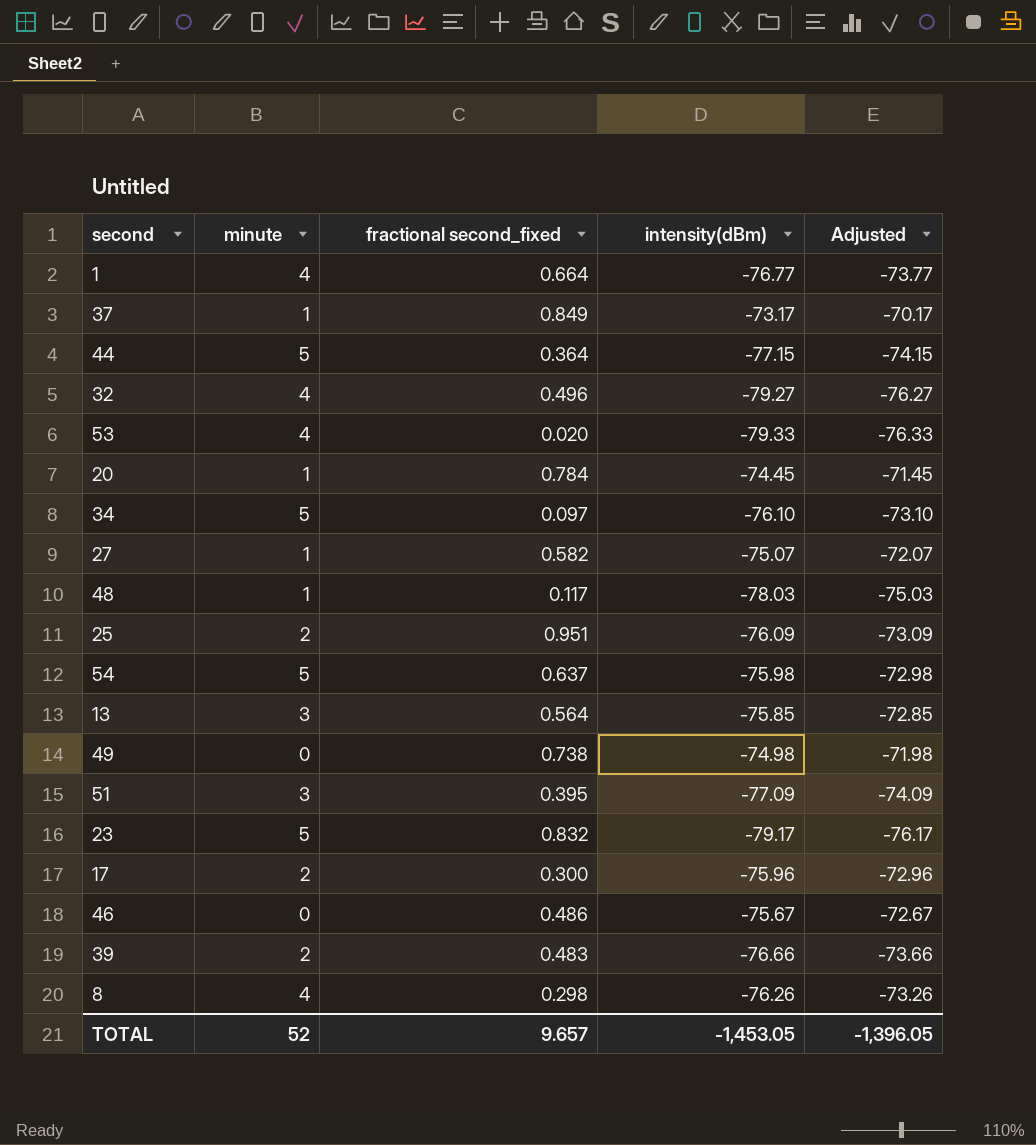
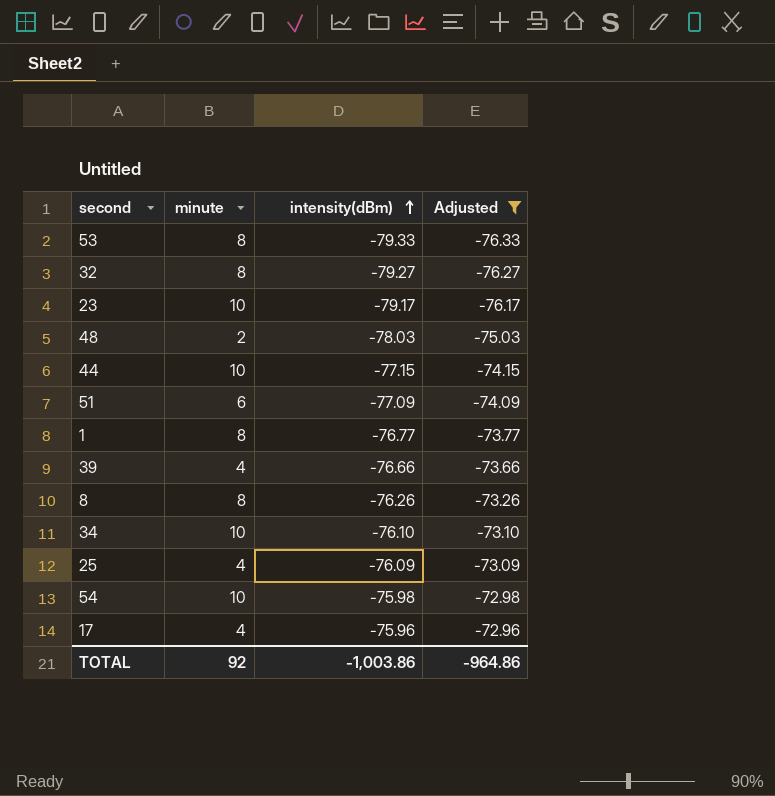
filter: none -> Adjusted <= -72.96
row order: none -> intensity(dBm) ascending
column fractional second_fixed | position: 3 -> none
53 | minute: 4 -> 8
32 | minute: 4 -> 8
23 | minute: 5 -> 10
48 | minute: 1 -> 2
44 | minute: 5 -> 10
51 | minute: 3 -> 6
1 | minute: 4 -> 8
39 | minute: 2 -> 4
8 | minute: 4 -> 8
34 | minute: 5 -> 10
25 | minute: 2 -> 4
54 | minute: 5 -> 10
17 | minute: 2 -> 4
TOTAL | minute: 52 -> 92
TOTAL | intensity(dBm): -1,453.05 -> -1,003.86
TOTAL | Adjusted: -1,396.05 -> -964.86

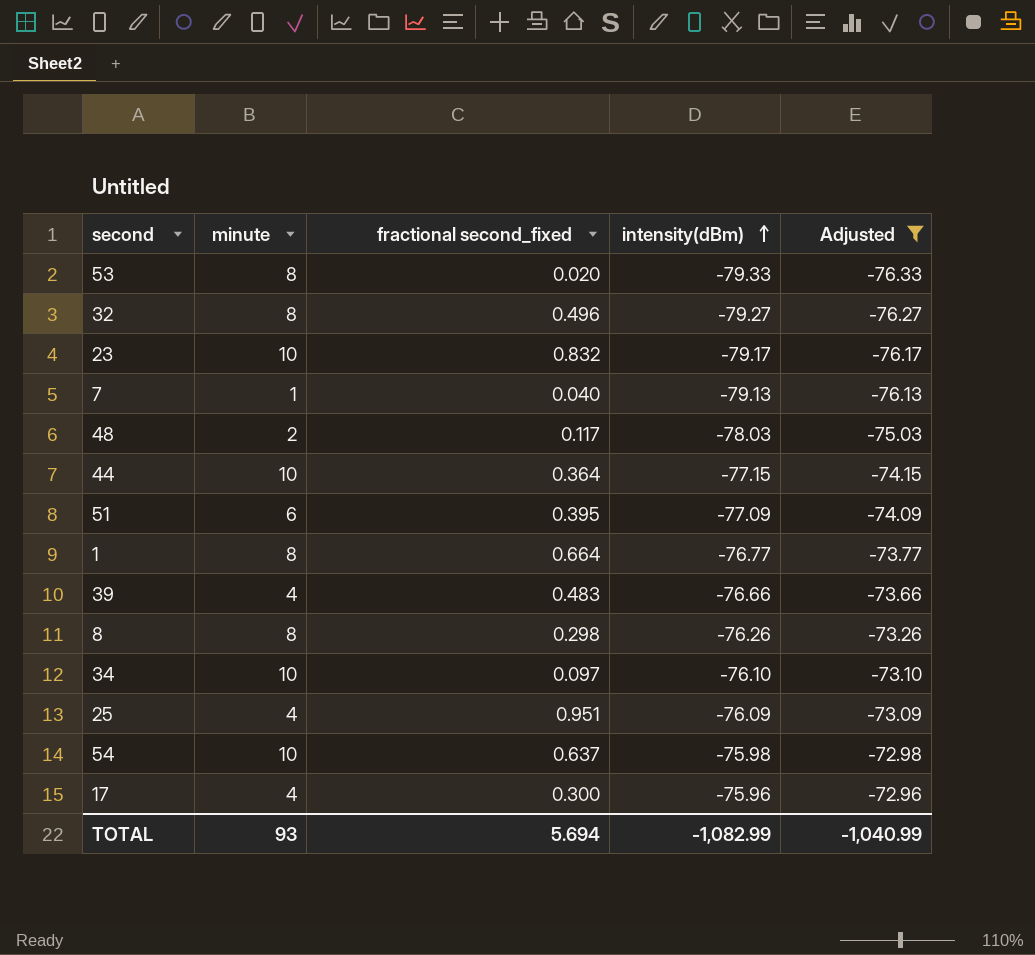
column fractional second_fixed | position: none -> 3
row 7: none -> 1 | 0.040 | -79.13 | -76.13
TOTAL | minute: 92 -> 93
TOTAL | intensity(dBm): -1,003.86 -> -1,082.99
TOTAL | Adjusted: -964.86 -> -1,040.99

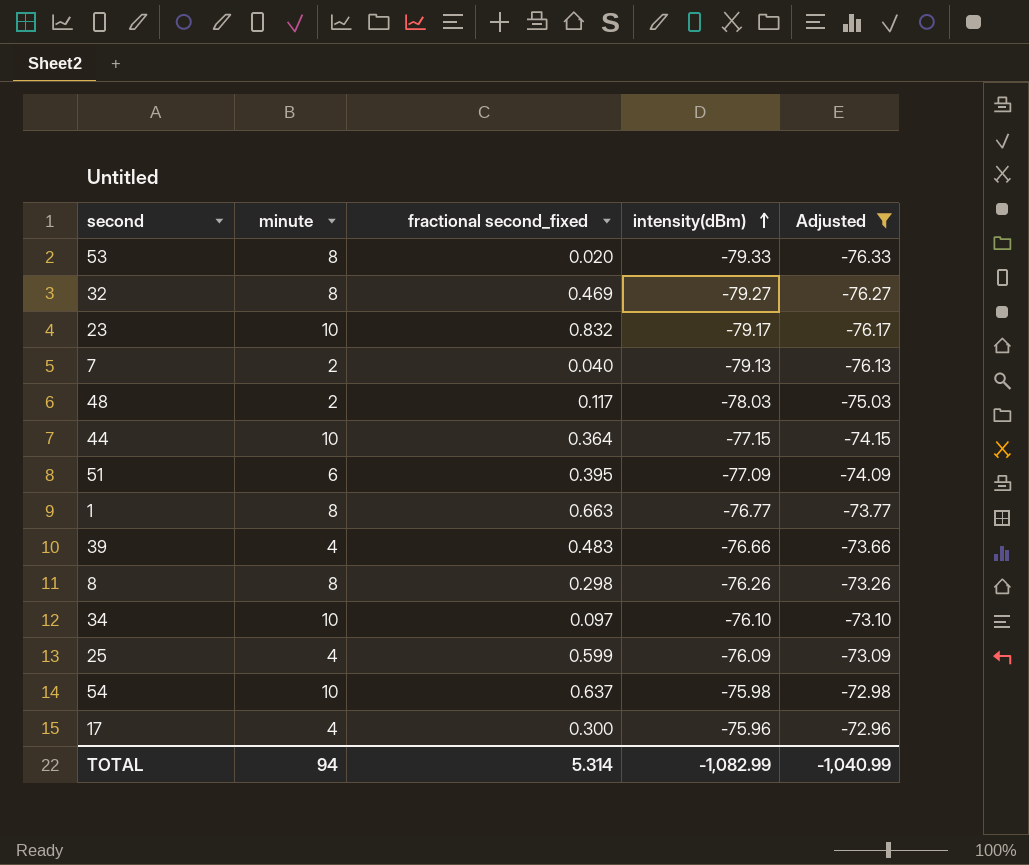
32 | fractional second_fixed: 0.496 -> 0.469
7 | minute: 1 -> 2
1 | fractional second_fixed: 0.664 -> 0.663
25 | fractional second_fixed: 0.951 -> 0.599
TOTAL | minute: 93 -> 94
TOTAL | fractional second_fixed: 5.694 -> 5.314

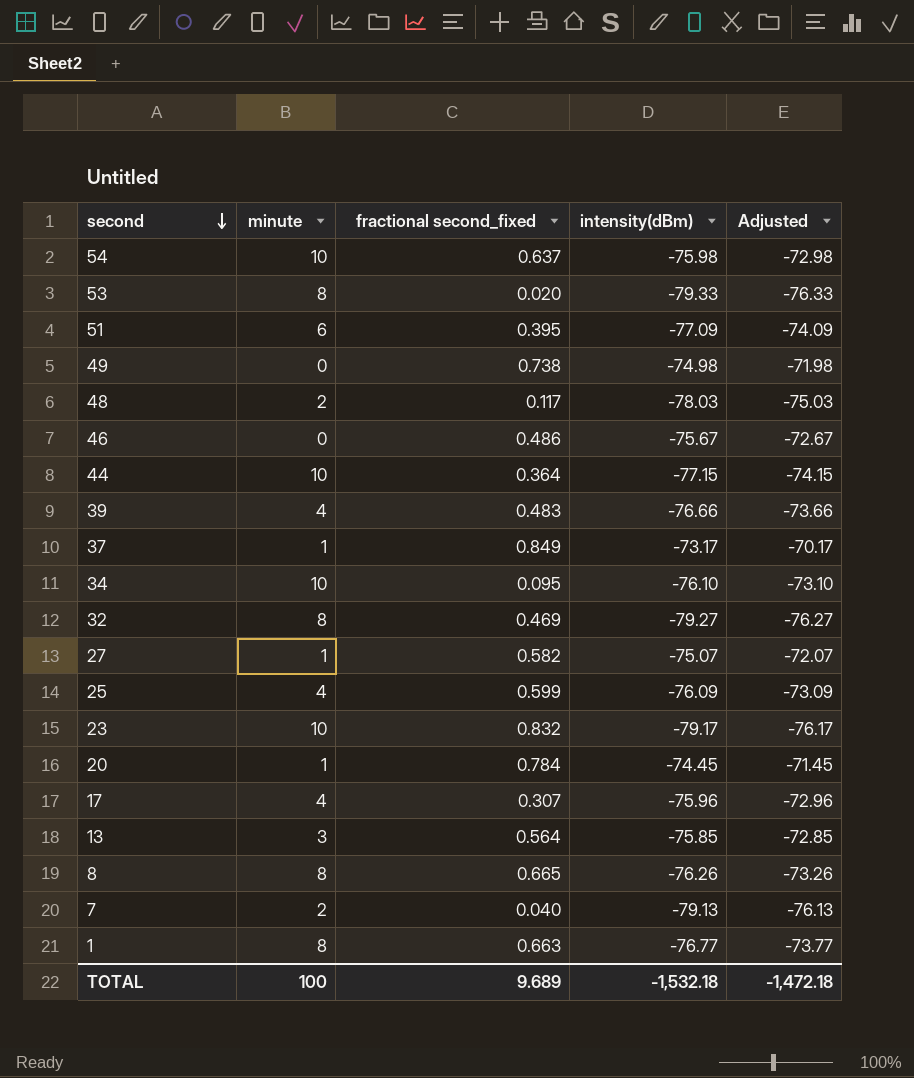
filter: Adjusted <= -72.96 -> none
row order: intensity(dBm) ascending -> second descending
34 | fractional second_fixed: 0.097 -> 0.095
17 | fractional second_fixed: 0.300 -> 0.307
8 | fractional second_fixed: 0.298 -> 0.665
TOTAL | minute: 94 -> 100
TOTAL | fractional second_fixed: 5.314 -> 9.689
TOTAL | intensity(dBm): -1,082.99 -> -1,532.18
TOTAL | Adjusted: -1,040.99 -> -1,472.18

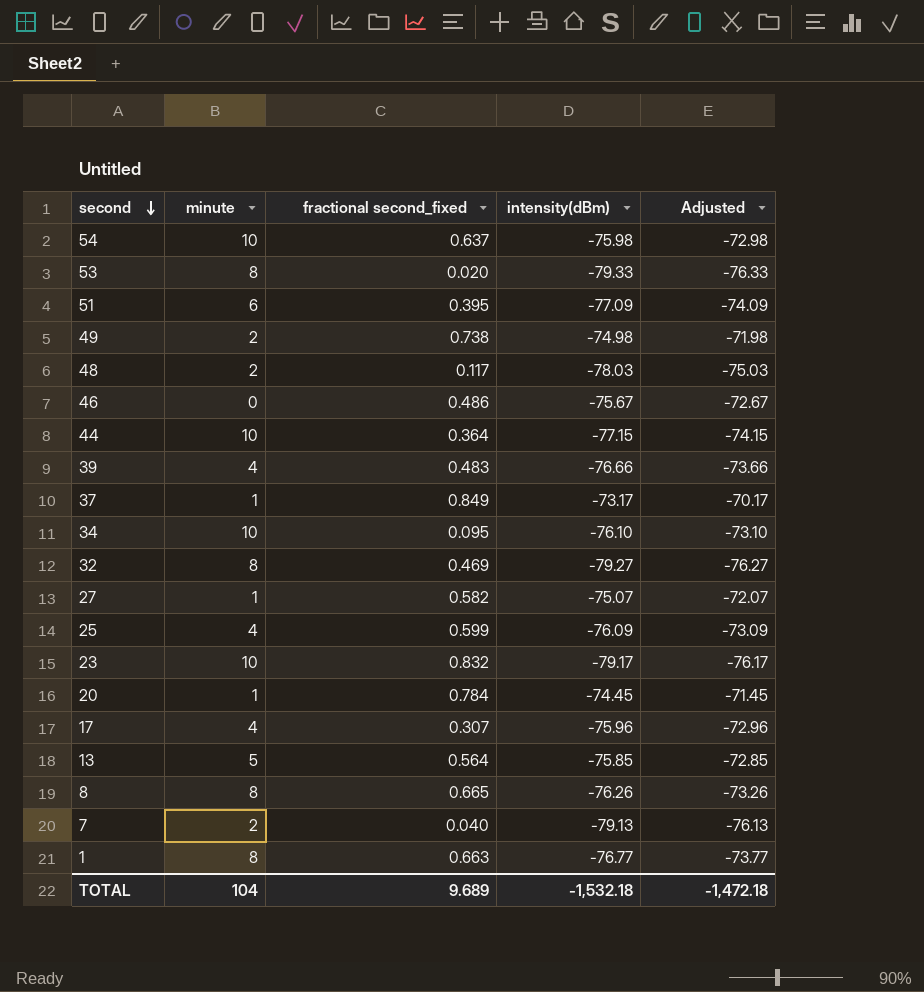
49 | minute: 0 -> 2
13 | minute: 3 -> 5
TOTAL | minute: 100 -> 104

